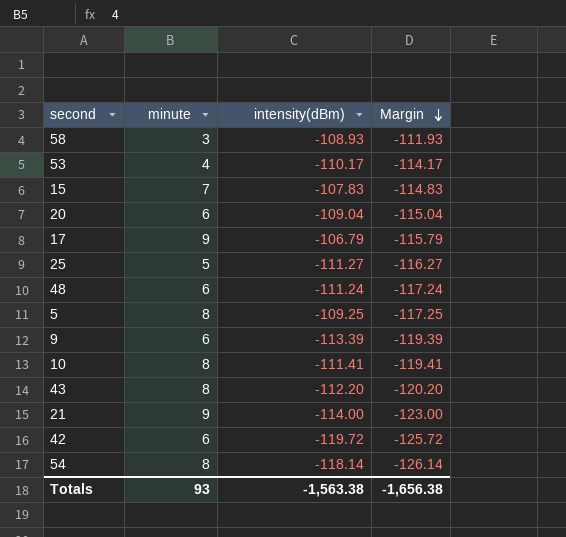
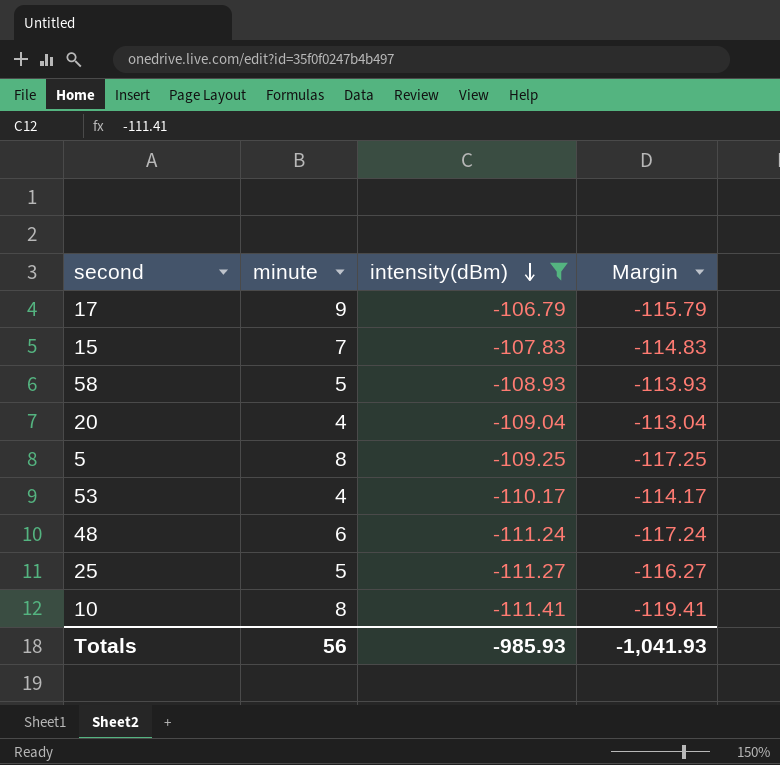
filter: none -> intensity(dBm) >= -111.41
row order: Margin descending -> intensity(dBm) descending
58 | minute: 3 -> 5
58 | Margin: -111.93 -> -113.93
20 | minute: 6 -> 4
20 | Margin: -115.04 -> -113.04
Totals | minute: 93 -> 56
Totals | intensity(dBm): -1,563.38 -> -985.93
Totals | Margin: -1,656.38 -> -1,041.93

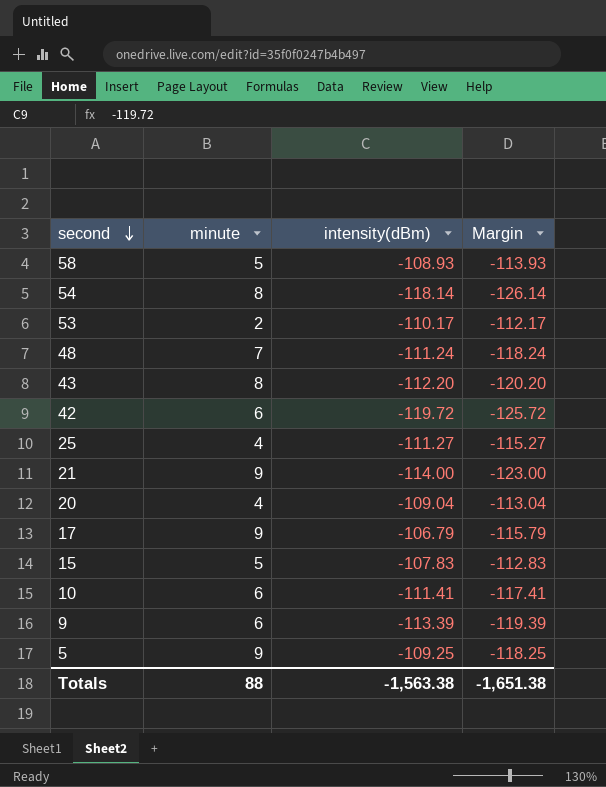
filter: intensity(dBm) >= -111.41 -> none
row order: intensity(dBm) descending -> second descending
53 | minute: 4 -> 2
53 | Margin: -114.17 -> -112.17
48 | minute: 6 -> 7
48 | Margin: -117.24 -> -118.24
25 | minute: 5 -> 4
25 | Margin: -116.27 -> -115.27
15 | minute: 7 -> 5
15 | Margin: -114.83 -> -112.83
10 | minute: 8 -> 6
10 | Margin: -119.41 -> -117.41
5 | minute: 8 -> 9
5 | Margin: -117.25 -> -118.25
Totals | minute: 56 -> 88
Totals | intensity(dBm): -985.93 -> -1,563.38
Totals | Margin: -1,041.93 -> -1,651.38

